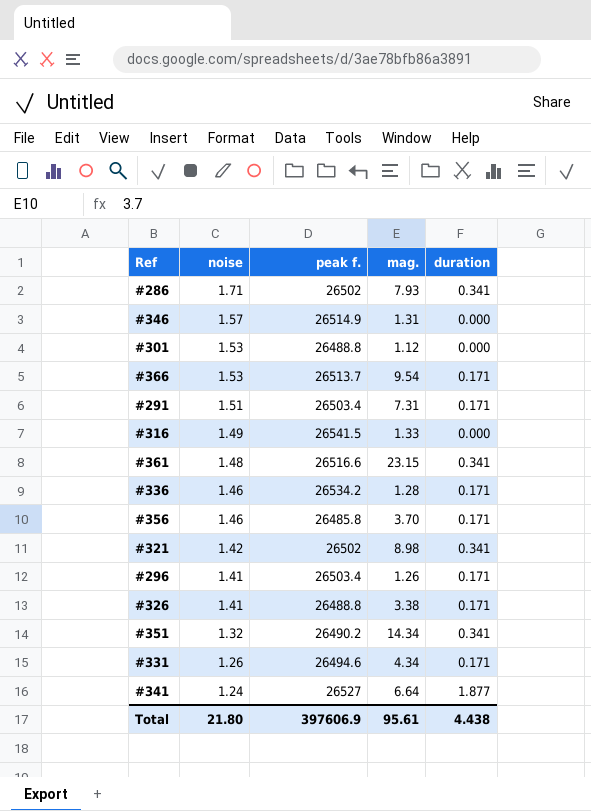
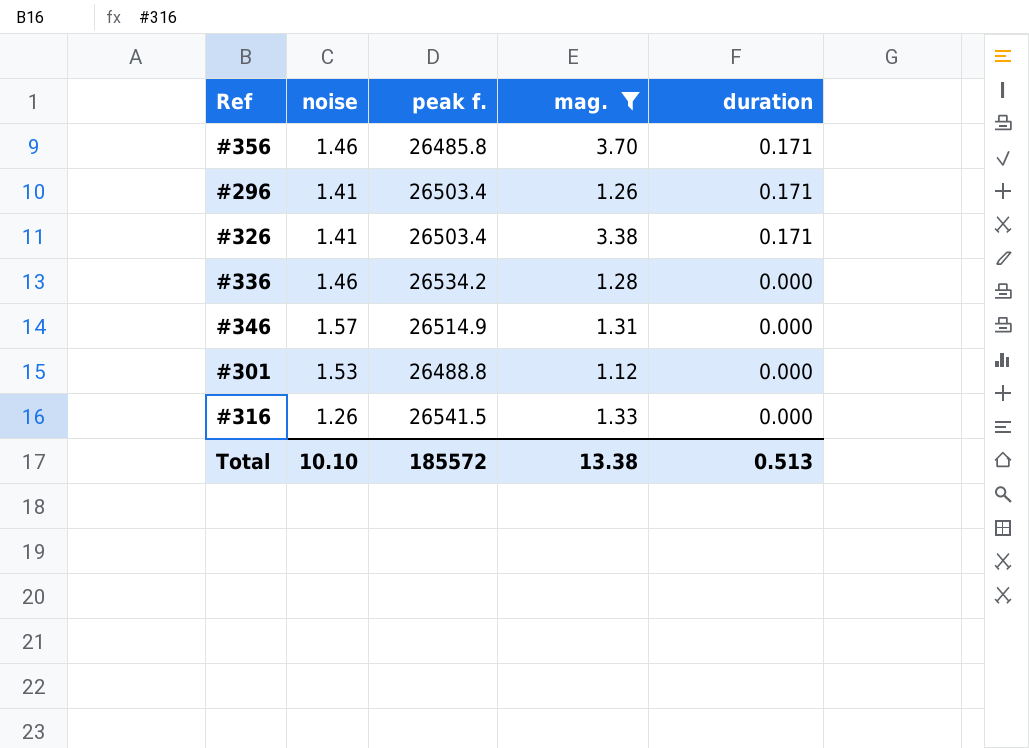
filter: none -> mag. <= 3.70
row order: noise descending -> duration descending
#326 | peak f.: 26488.8 -> 26503.4
#336 | duration: 0.171 -> 0.000
#316 | noise: 1.49 -> 1.26
Total | noise: 21.80 -> 10.10
Total | peak f.: 397606.9 -> 185572
Total | mag.: 95.61 -> 13.38
Total | duration: 4.438 -> 0.513

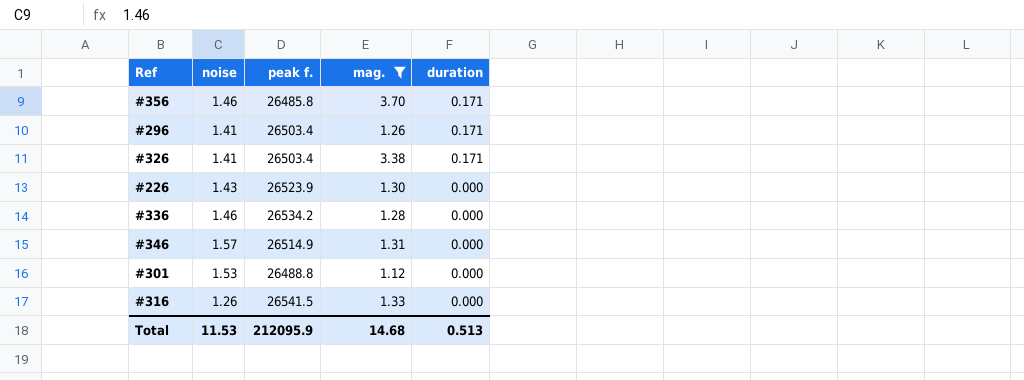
row #226: none -> 1.43 | 26523.9 | 1.30 | 0.000
Total | noise: 10.10 -> 11.53
Total | peak f.: 185572 -> 212095.9
Total | mag.: 13.38 -> 14.68

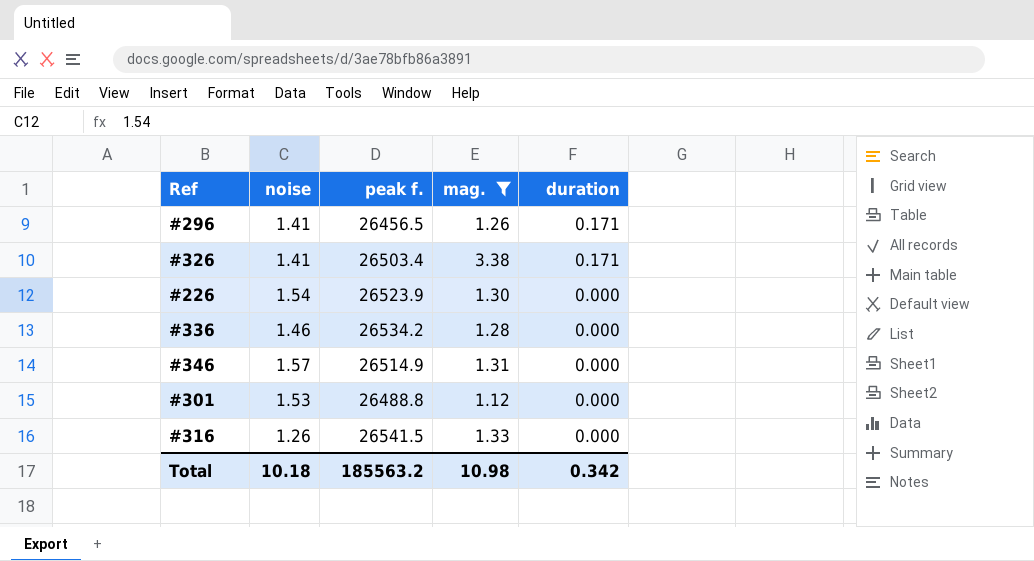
row #356: 1.46 | 26485.8 | 3.70 | 0.171 -> none
#296 | peak f.: 26503.4 -> 26456.5
#226 | noise: 1.43 -> 1.54
Total | noise: 11.53 -> 10.18
Total | peak f.: 212095.9 -> 185563.2
Total | mag.: 14.68 -> 10.98
Total | duration: 0.513 -> 0.342

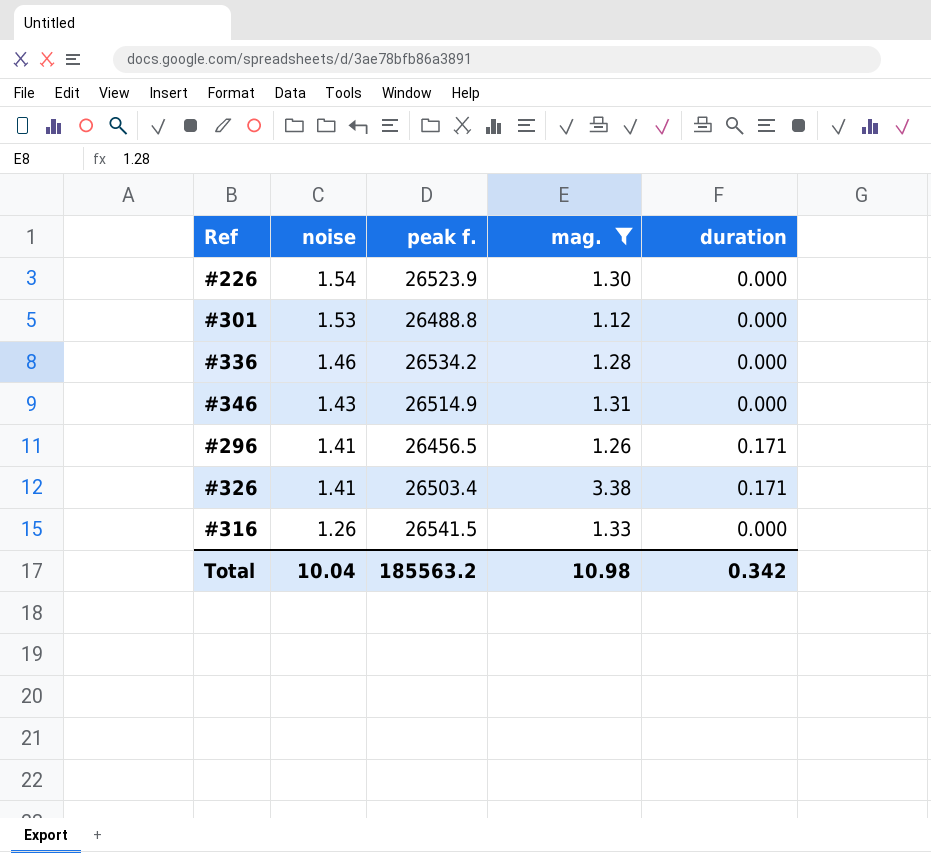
row order: duration descending -> noise descending
#346 | noise: 1.57 -> 1.43
Total | noise: 10.18 -> 10.04

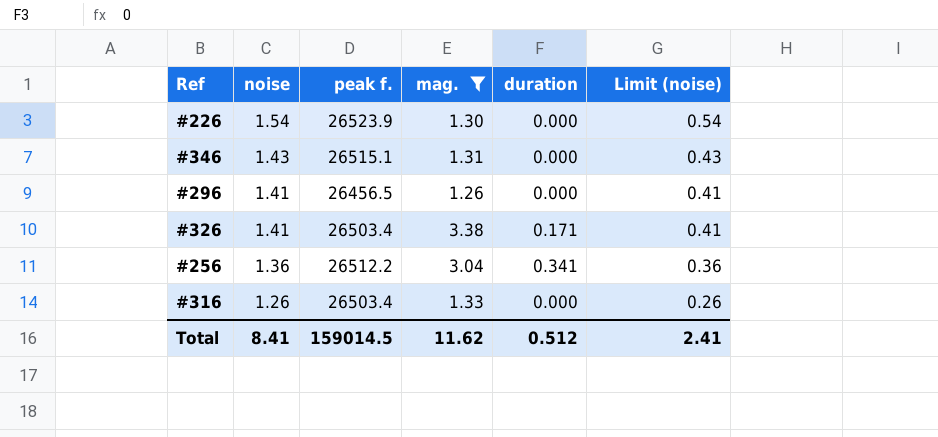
column Limit (noise) | formula: none -> [noise] - 1
row #301: 1.53 | 26488.8 | 1.12 | 0.000 -> none
row #336: 1.46 | 26534.2 | 1.28 | 0.000 -> none
#346 | peak f.: 26514.9 -> 26515.1
#296 | duration: 0.171 -> 0.000
row #256: none -> 1.36 | 26512.2 | 3.04 | 0.341 | 0.36
#316 | peak f.: 26541.5 -> 26503.4
Total | noise: 10.04 -> 8.41
Total | peak f.: 185563.2 -> 159014.5
Total | mag.: 10.98 -> 11.62
Total | duration: 0.342 -> 0.512

